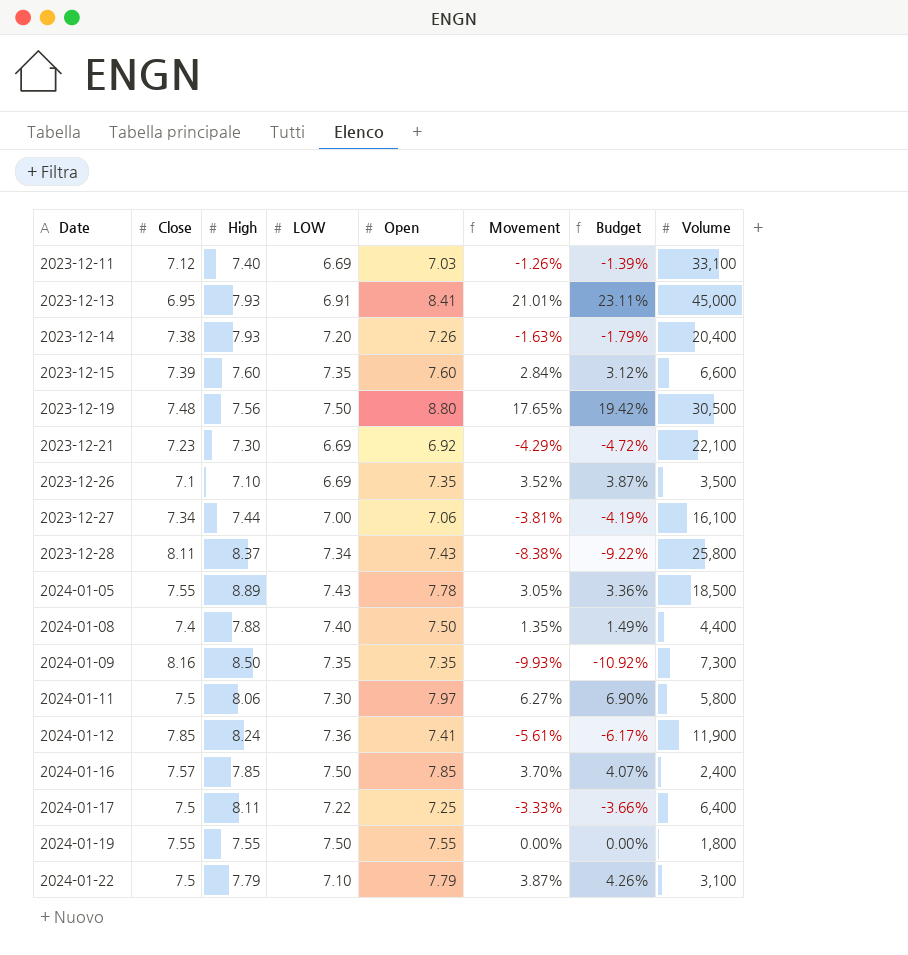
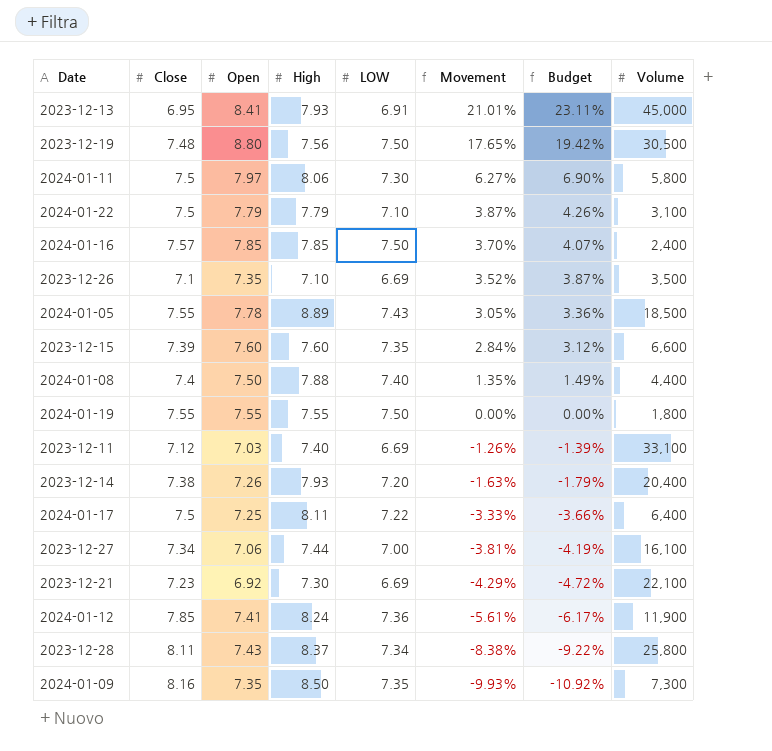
row order: Date ascending -> Movement descending
column Open | position: 5 -> 3

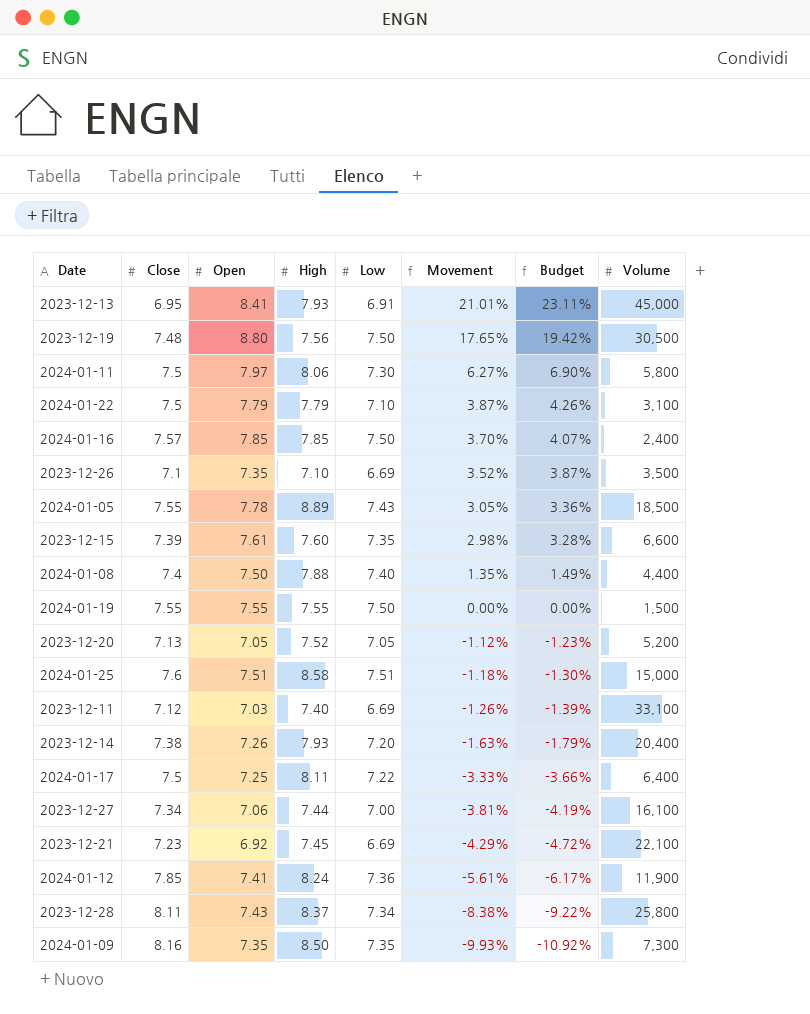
column name: LOW -> Low
2023-12-15 | Open: 7.60 -> 7.61
2023-12-15 | Movement: 2.84% -> 2.98%
2023-12-15 | Budget: 3.12% -> 3.28%
2024-01-19 | Volume: 1,800 -> 1,500
row 2023-12-20: none -> 7.13 | 7.05 | 7.52 | 7.05 | -1.12% | -1.23% | 5,200
row 2024-01-25: none -> 7.6 | 7.51 | 8.58 | 7.51 | -1.18% | -1.30% | 15,000
2023-12-21 | High: 7.30 -> 7.45

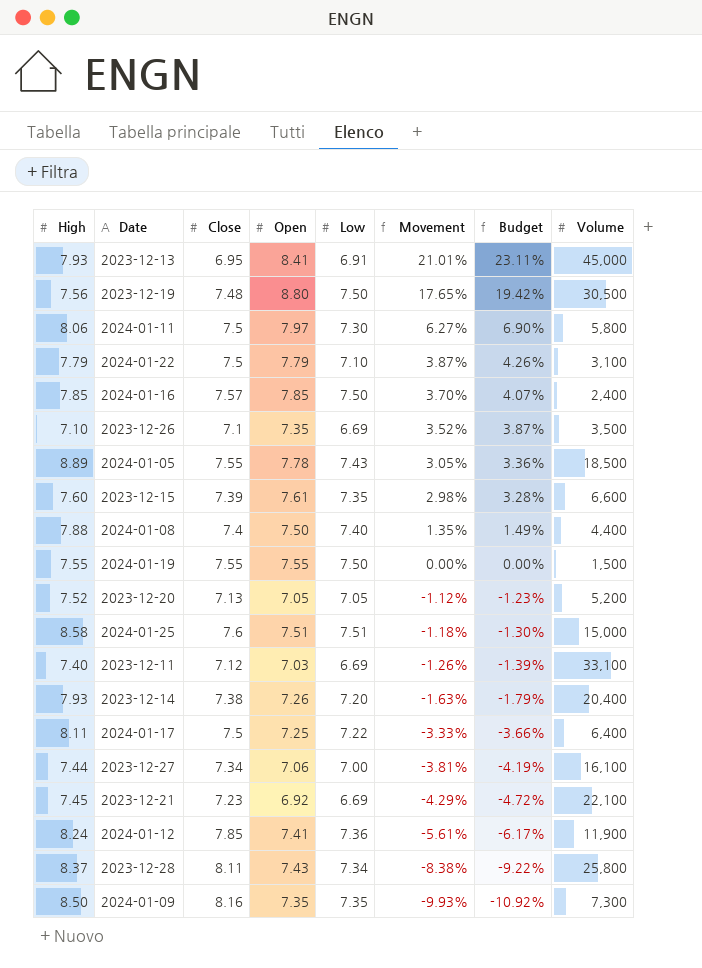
column High | position: 4 -> 1

